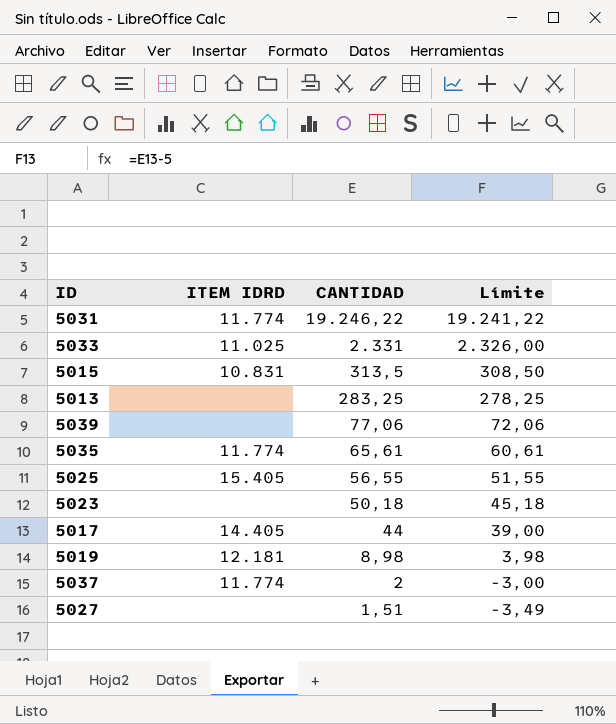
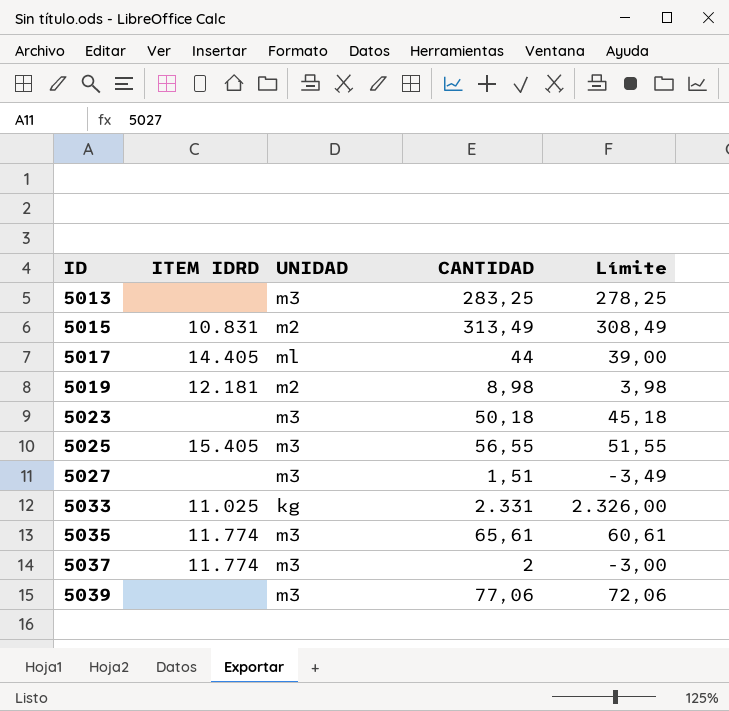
row order: CANTIDAD descending -> ID ascending
column UNIDAD | position: none -> 3
row 5031: 11.774 | 19.246,22 | 19.241,22 -> none
5015 | CANTIDAD: 313,5 -> 313,49
5015 | Límite: 308,50 -> 308,49

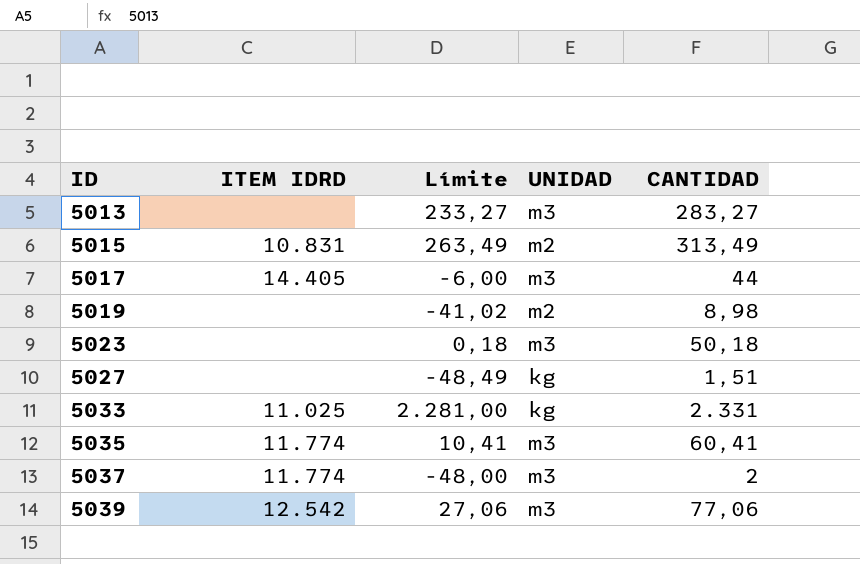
column Límite | formula: [CANTIDAD] - 5 -> [CANTIDAD] - 50
column Límite | position: 5 -> 3
row 5025: 15.405 | m3 | 56,55 | 51,55 -> none
5013 | CANTIDAD: 283,25 -> 283,27
5017 | UNIDAD: ml -> m3
5019 | ITEM IDRD: 12.181 -> none
5027 | UNIDAD: m3 -> kg
5035 | CANTIDAD: 65,61 -> 60,41
5039 | ITEM IDRD: none -> 12.542

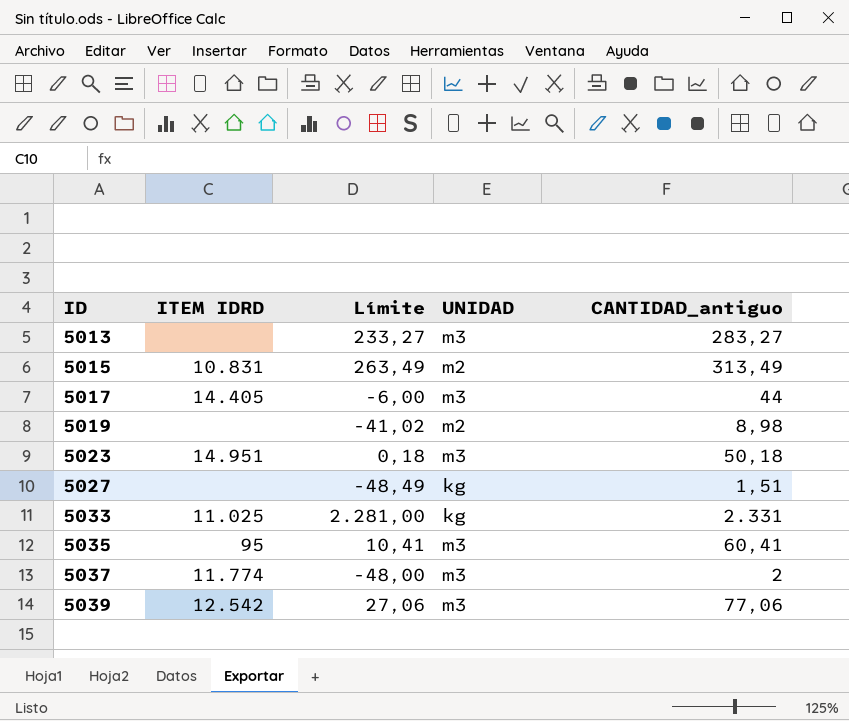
column name: CANTIDAD -> CANTIDAD_antiguo
5023 | ITEM IDRD: none -> 14.951
5035 | ITEM IDRD: 11.774 -> 95

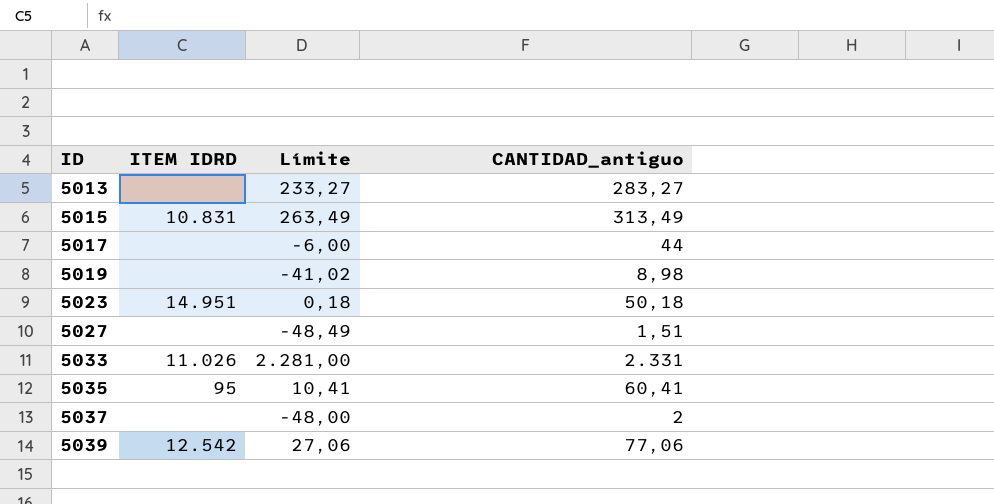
column UNIDAD | position: 4 -> none
5017 | ITEM IDRD: 14.405 -> none
5033 | ITEM IDRD: 11.025 -> 11.026
5037 | ITEM IDRD: 11.774 -> none

